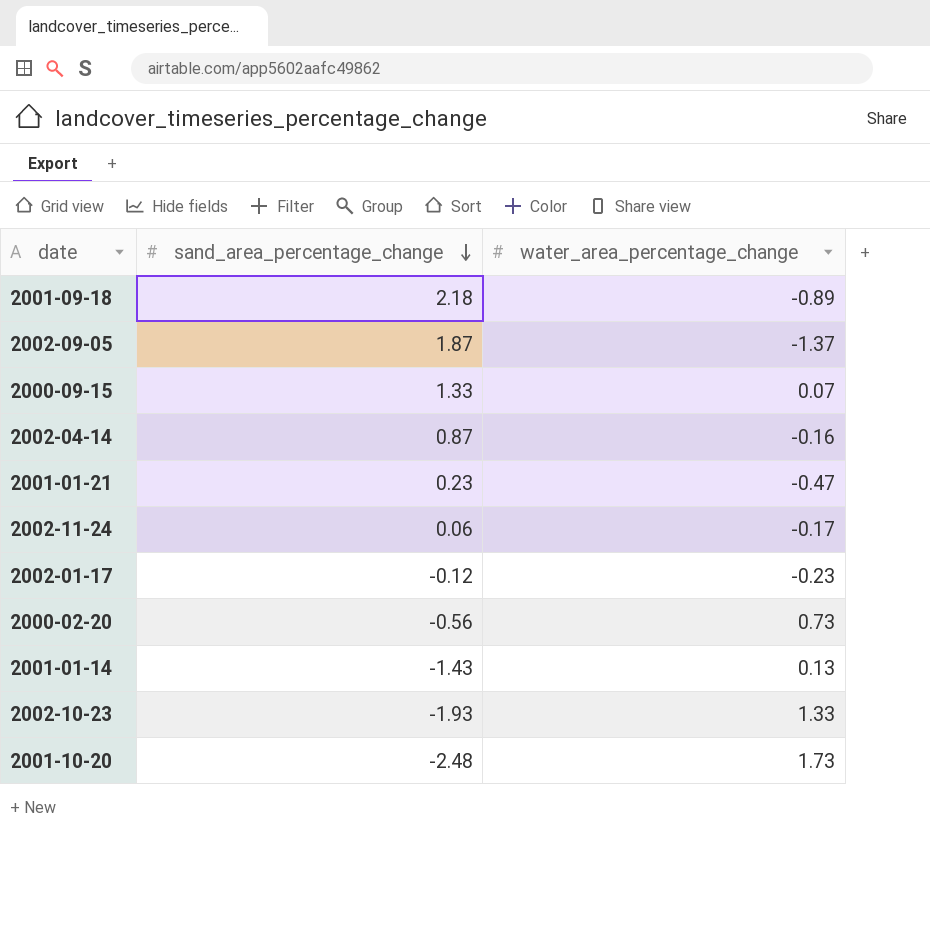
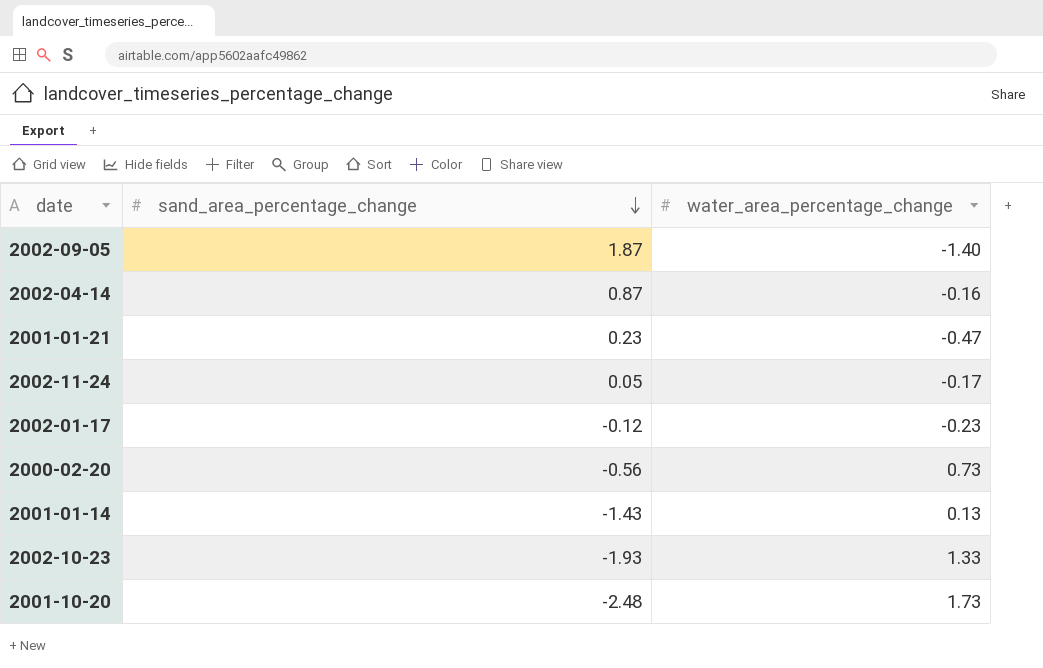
row 2001-09-18: 2.18 | -0.89 -> none
row 2000-09-15: 1.33 | 0.07 -> none
2002-09-05 | water_area_percentage_change: -1.37 -> -1.40
2002-11-24 | sand_area_percentage_change: 0.06 -> 0.05

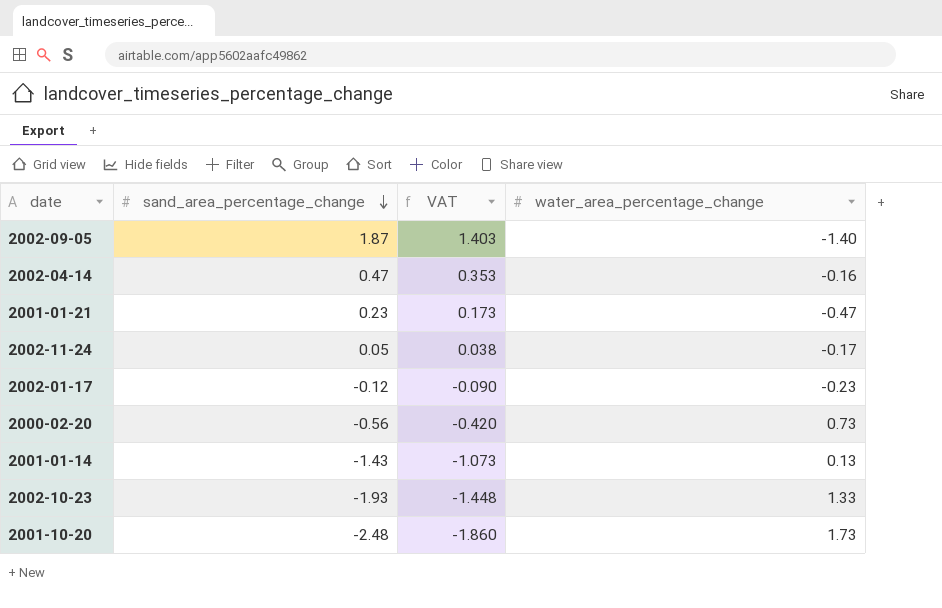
column VAT | formula: none -> [sand_area_percentage_change] * 0.75
2002-04-14 | sand_area_percentage_change: 0.87 -> 0.47

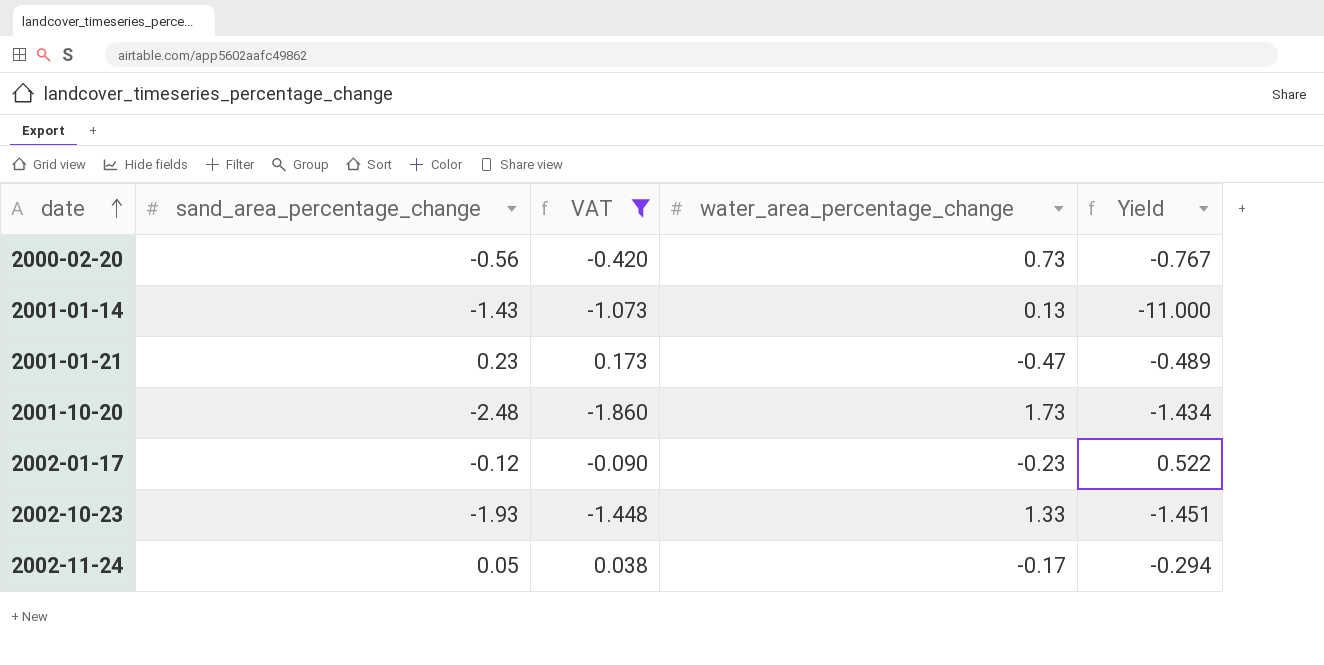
filter: none -> VAT <= 0.173
row order: sand_area_percentage_change descending -> date ascending
column Yield | formula: none -> [sand_area_percentage_change] / [water_area_percentage_change]

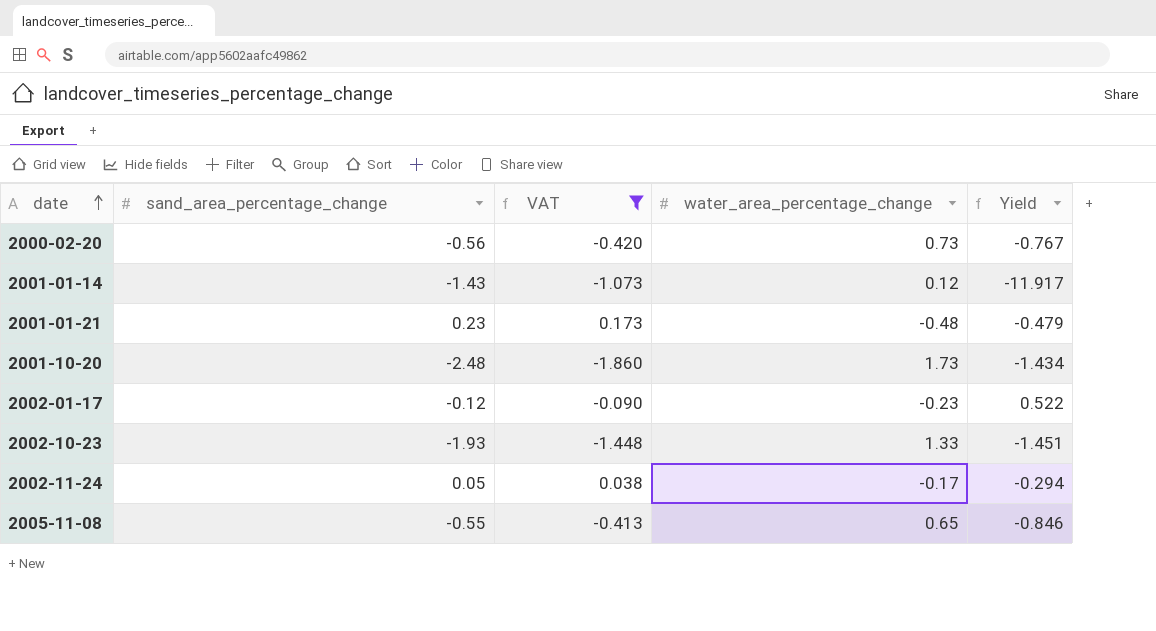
2001-01-14 | water_area_percentage_change: 0.13 -> 0.12
2001-01-14 | Yield: -11.000 -> -11.917
2001-01-21 | water_area_percentage_change: -0.47 -> -0.48
2001-01-21 | Yield: -0.489 -> -0.479
row 2005-11-08: none -> -0.55 | -0.413 | 0.65 | -0.846

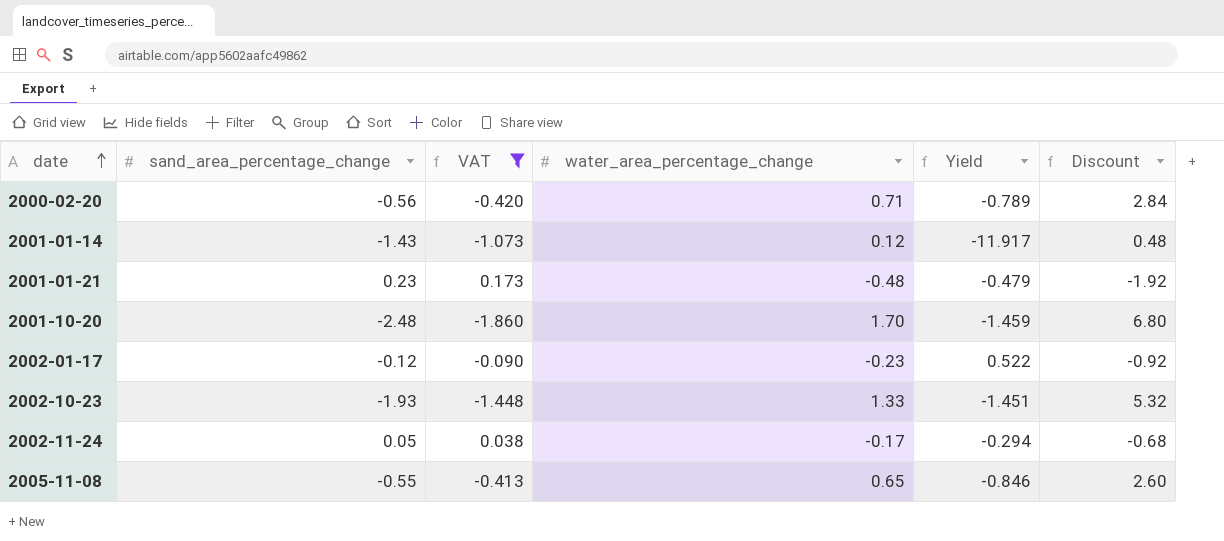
column Discount | formula: none -> [water_area_percentage_change] * 4
2000-02-20 | water_area_percentage_change: 0.73 -> 0.71
2000-02-20 | Yield: -0.767 -> -0.789
2001-10-20 | water_area_percentage_change: 1.73 -> 1.70
2001-10-20 | Yield: -1.434 -> -1.459

